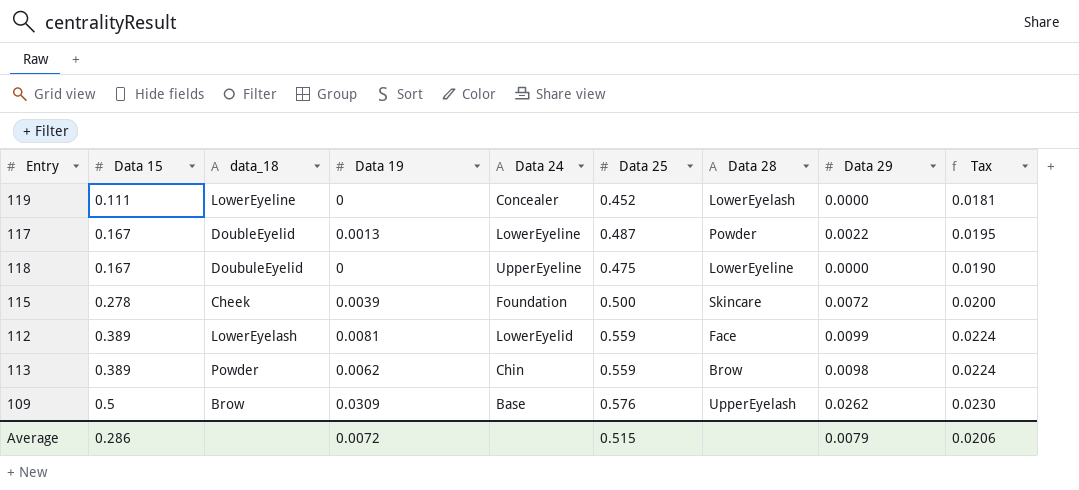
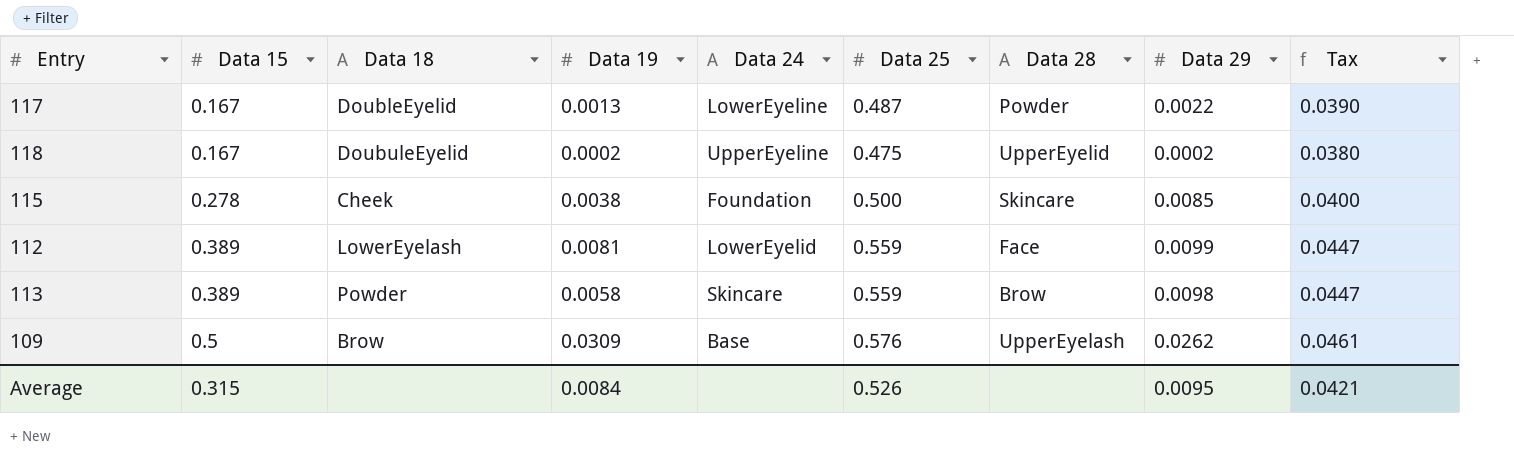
column name: data_18 -> Data 18
column Tax | formula: [Data 25] * 0.04 -> [Data 25] * 0.08
row 119: 0.111 | LowerEyeline | 0 | Concealer | 0.452 | LowerEyelash | 0.0000 | 0.0181 -> none
118 | Data 19: 0 -> 0.0002
118 | Data 28: LowerEyeline -> UpperEyelid
118 | Data 29: 0.0000 -> 0.0002
115 | Data 19: 0.0039 -> 0.0038
115 | Data 29: 0.0072 -> 0.0085
113 | Data 19: 0.0062 -> 0.0058
113 | Data 24: Chin -> Skincare
Average | Data 15: 0.286 -> 0.315
Average | Data 19: 0.0072 -> 0.0084
Average | Data 25: 0.515 -> 0.526
Average | Data 29: 0.0079 -> 0.0095
Average | Tax: 0.0206 -> 0.0421

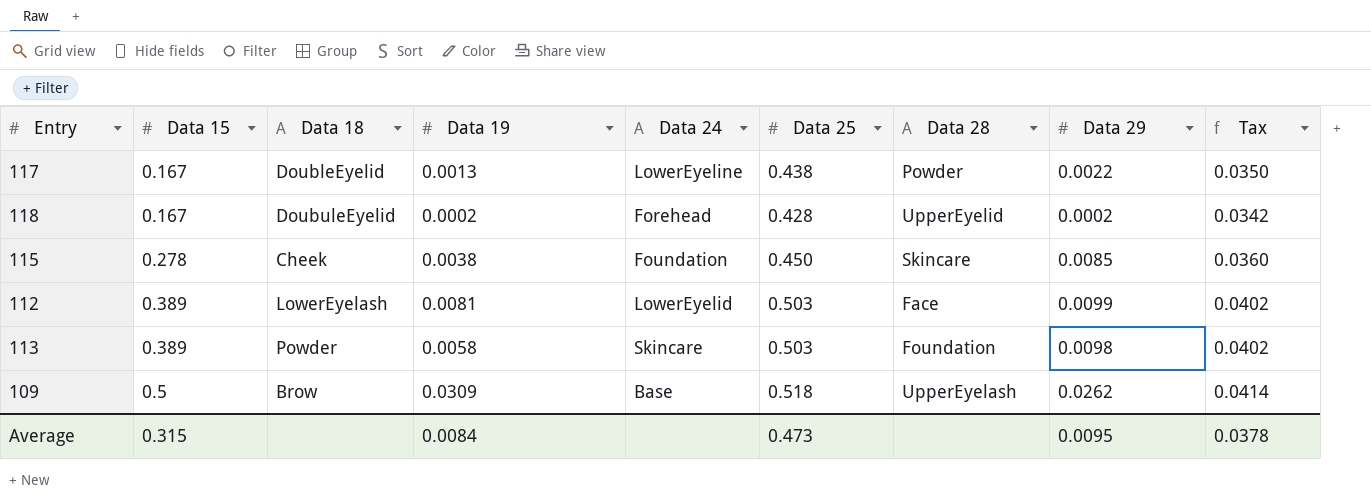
117 | Data 25: 0.487 -> 0.438
117 | Tax: 0.0390 -> 0.0350
118 | Data 24: UpperEyeline -> Forehead
118 | Data 25: 0.475 -> 0.428
118 | Tax: 0.0380 -> 0.0342
115 | Data 25: 0.500 -> 0.450
115 | Tax: 0.0400 -> 0.0360
112 | Data 25: 0.559 -> 0.503
112 | Tax: 0.0447 -> 0.0402
113 | Data 25: 0.559 -> 0.503
113 | Data 28: Brow -> Foundation
113 | Tax: 0.0447 -> 0.0402
109 | Data 25: 0.576 -> 0.518
109 | Tax: 0.0461 -> 0.0414
Average | Data 25: 0.526 -> 0.473
Average | Tax: 0.0421 -> 0.0378

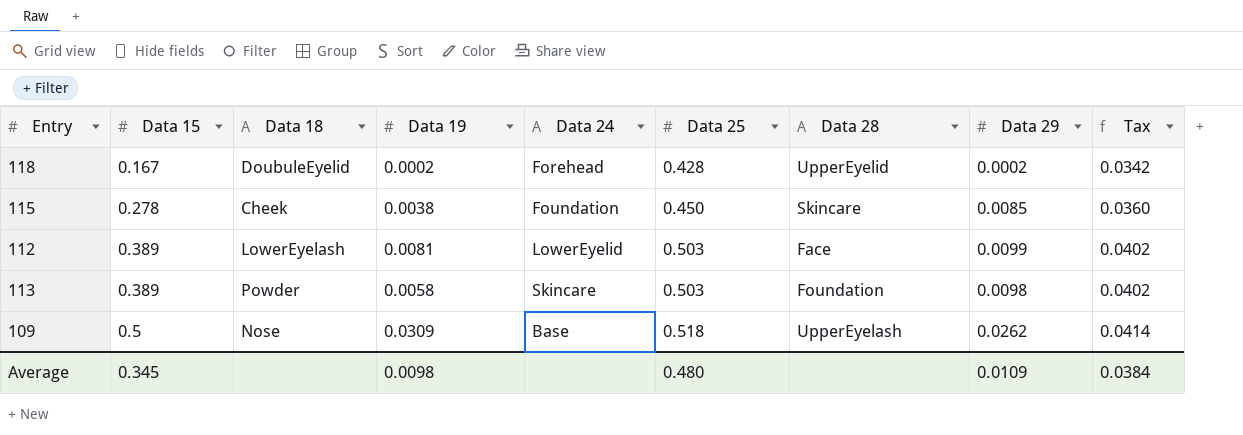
row 117: 0.167 | DoubleEyelid | 0.0013 | LowerEyeline | 0.438 | Powder | 0.0022 | 0.0350 -> none
109 | Data 18: Brow -> Nose
Average | Data 15: 0.315 -> 0.345
Average | Data 19: 0.0084 -> 0.0098
Average | Data 25: 0.473 -> 0.480
Average | Data 29: 0.0095 -> 0.0109
Average | Tax: 0.0378 -> 0.0384

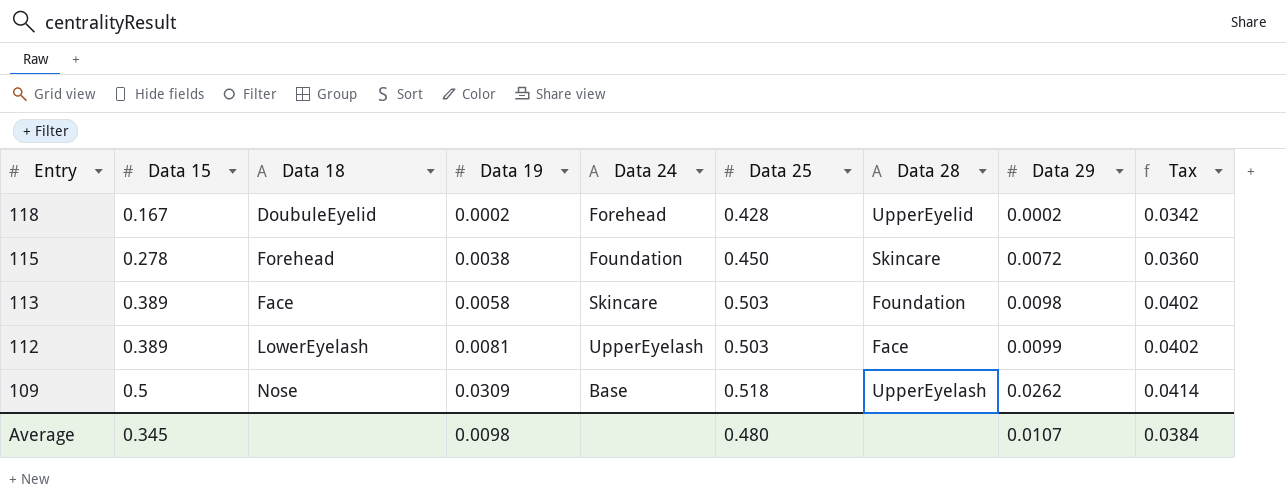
row order: Data 15 ascending -> Entry descending
115 | Data 18: Cheek -> Forehead
115 | Data 29: 0.0085 -> 0.0072
113 | Data 18: Powder -> Face
112 | Data 24: LowerEyelid -> UpperEyelash
Average | Data 29: 0.0109 -> 0.0107

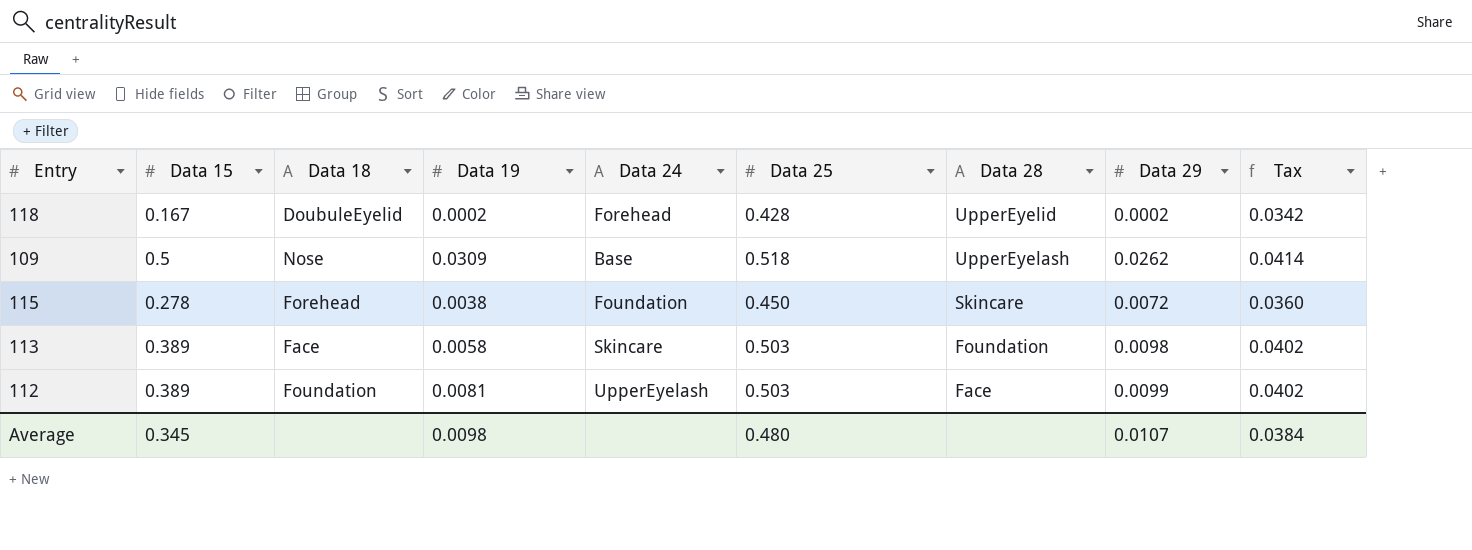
row order: Entry descending -> Data 28 descending
112 | Data 18: LowerEyelash -> Foundation

